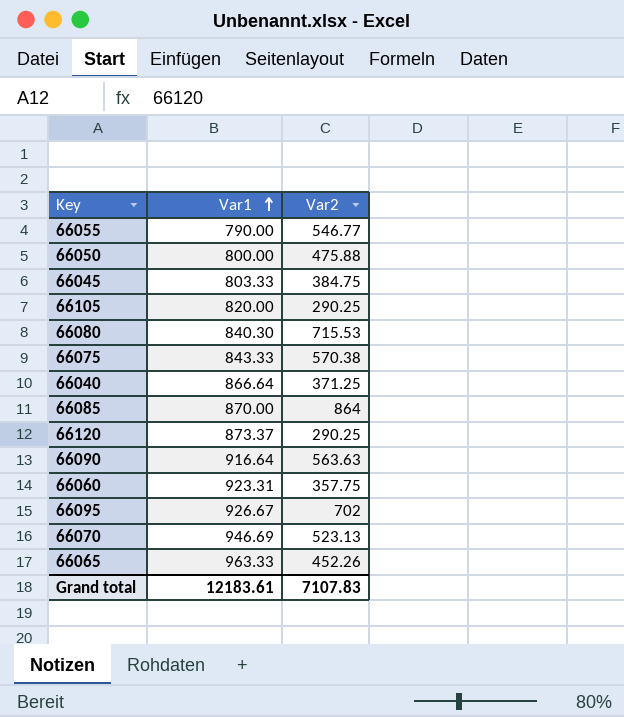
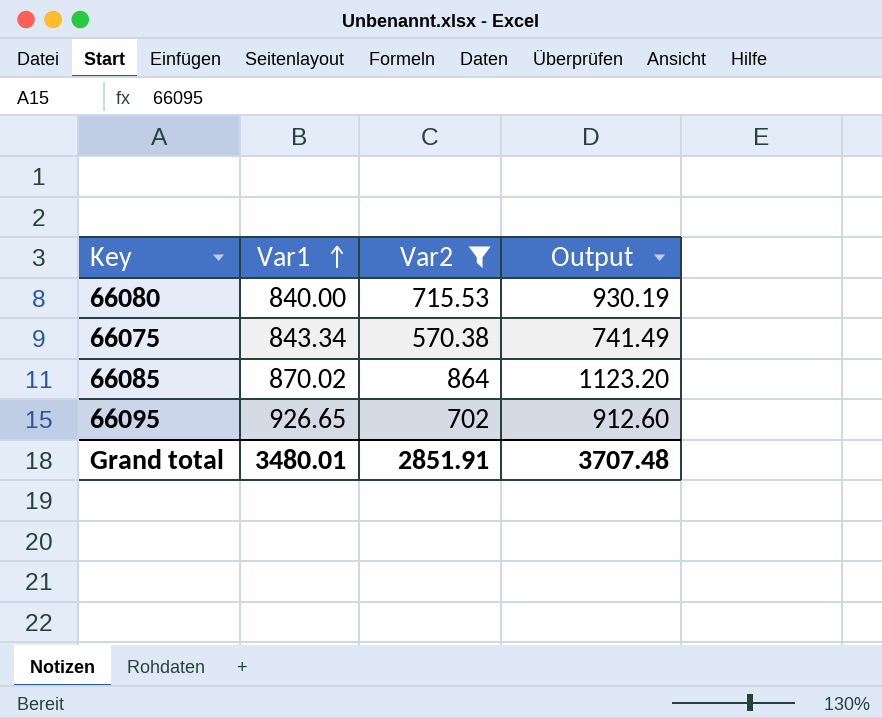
filter: none -> Var2 >= 570.38
column Output | formula: none -> [Var2] * 1.3
66080 | Var1: 840.30 -> 840.00
66075 | Var1: 843.33 -> 843.34
66085 | Var1: 870.00 -> 870.02
66095 | Var1: 926.67 -> 926.65
Grand total | Var1: 12183.61 -> 3480.01
Grand total | Var2: 7107.83 -> 2851.91

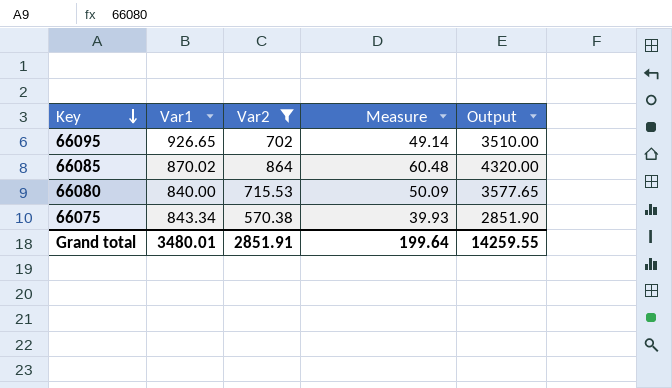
row order: Var1 ascending -> Key descending
column Measure | formula: none -> [Var2] * 0.07
column Output | formula: [Var2] * 1.3 -> [Var2] * 5
Grand total | Output: 3707.48 -> 14259.55

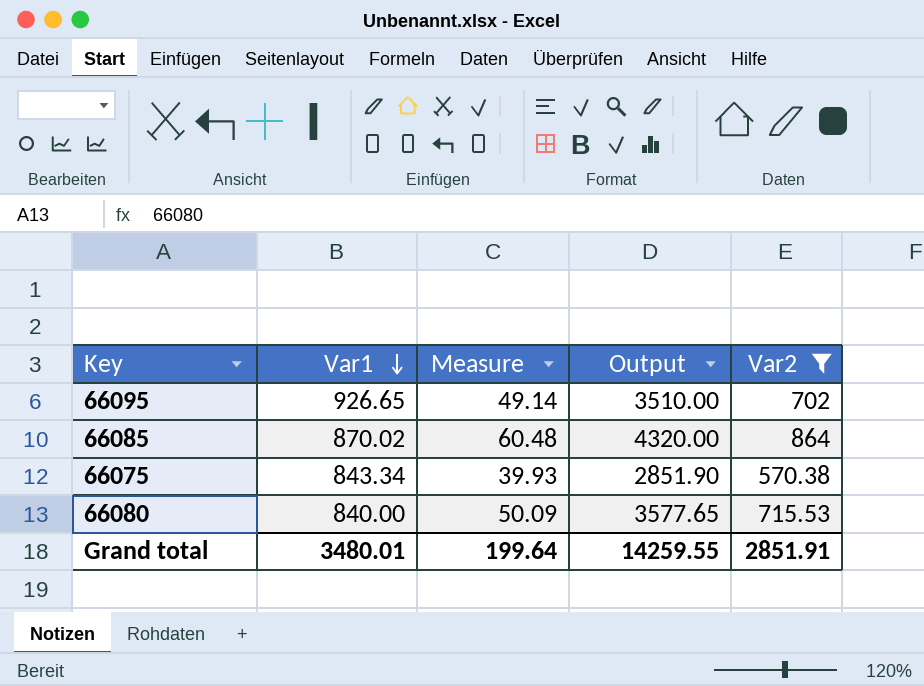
row order: Key descending -> Var1 descending
column Var2 | position: 3 -> 5

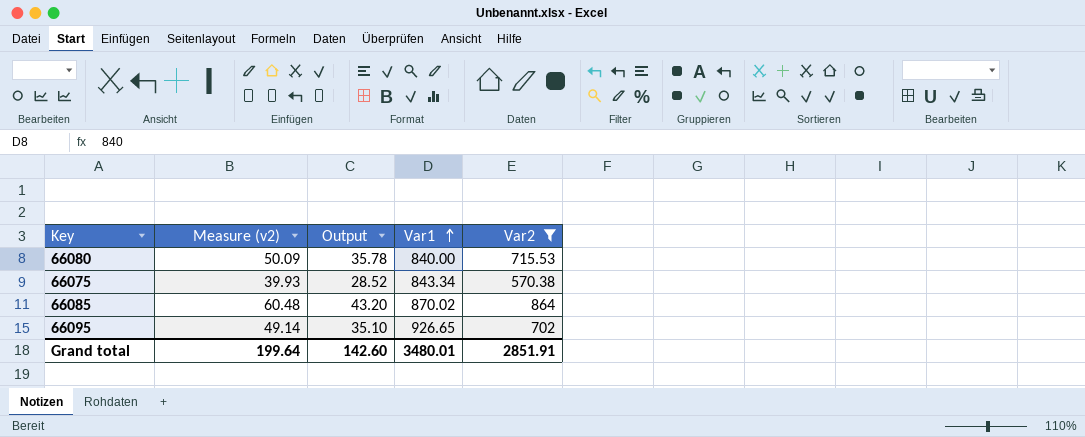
row order: Var1 descending -> Var1 ascending
column name: Measure -> Measure (v2)
column Output | formula: [Var2] * 5 -> [Var2] * 0.05
column Var1 | position: 2 -> 4
Grand total | Output: 14259.55 -> 142.60

